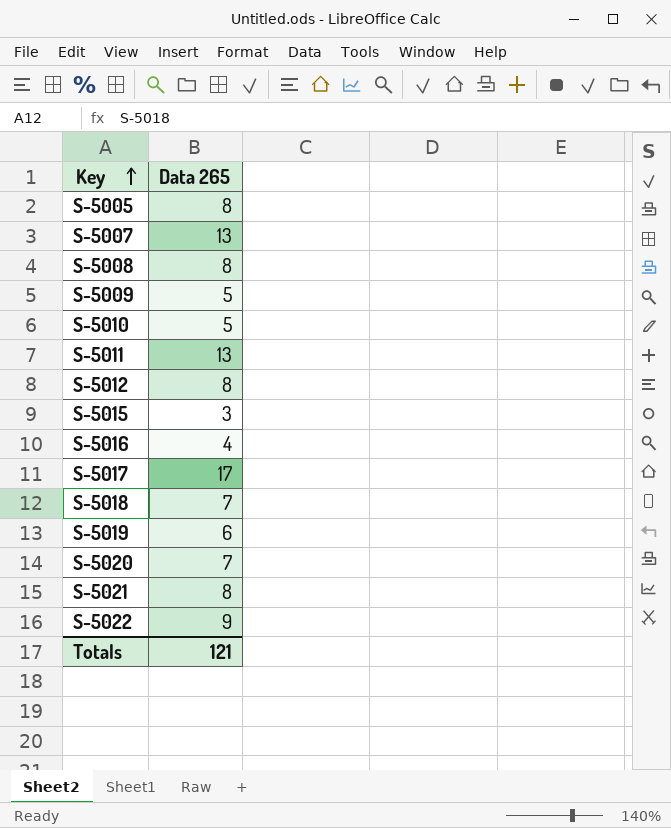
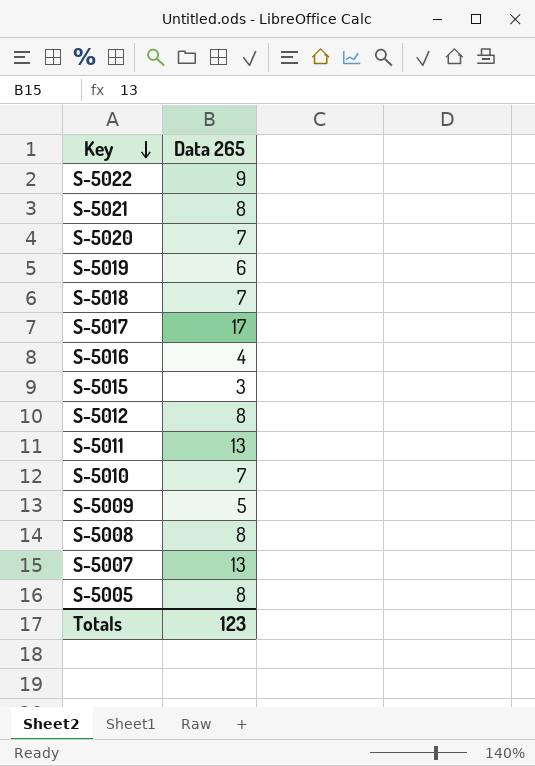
row order: Key ascending -> Key descending
S-5010 | Data 265: 5 -> 7
Totals | Data 265: 121 -> 123

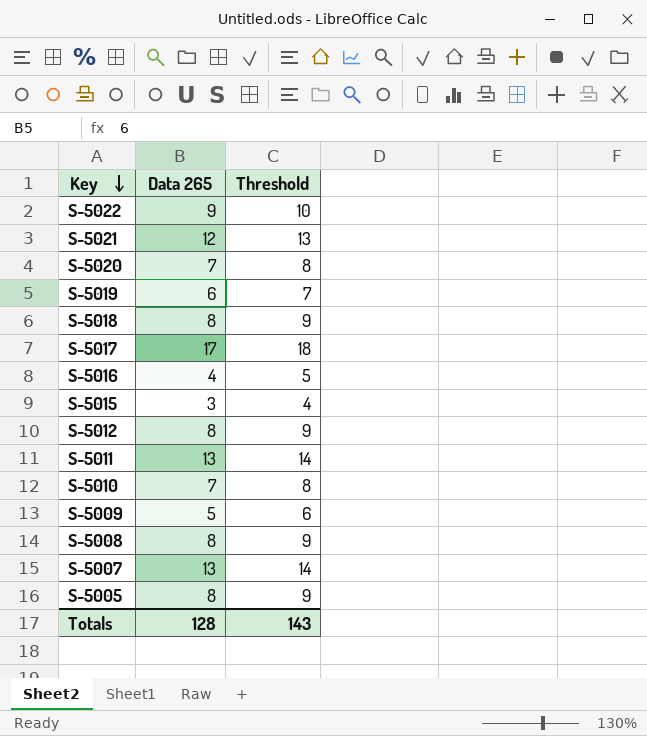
column Threshold | formula: none -> [Data 265] + 1
S-5021 | Data 265: 8 -> 12
S-5018 | Data 265: 7 -> 8
Totals | Data 265: 123 -> 128

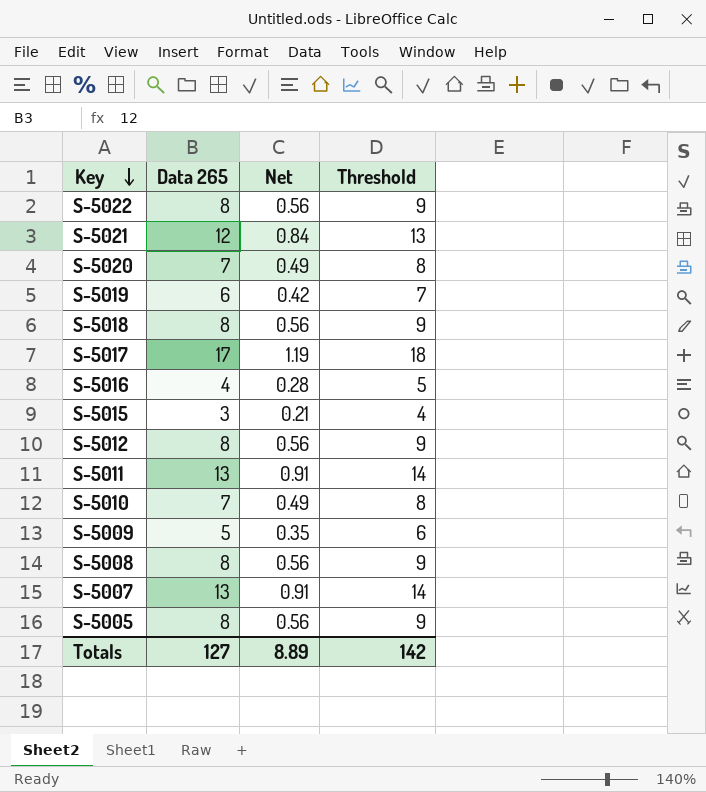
column Net | formula: none -> [Data 265] * 0.07
S-5022 | Data 265: 9 -> 8
S-5022 | Threshold: 10 -> 9
Totals | Data 265: 128 -> 127
Totals | Threshold: 143 -> 142

